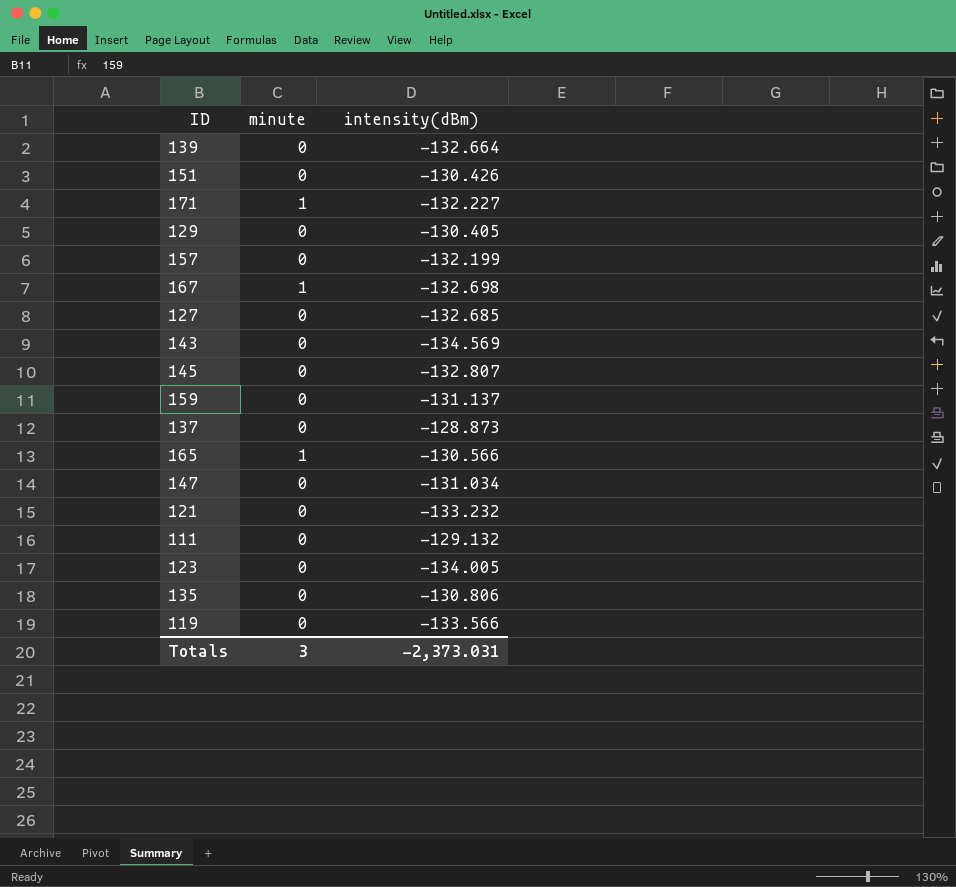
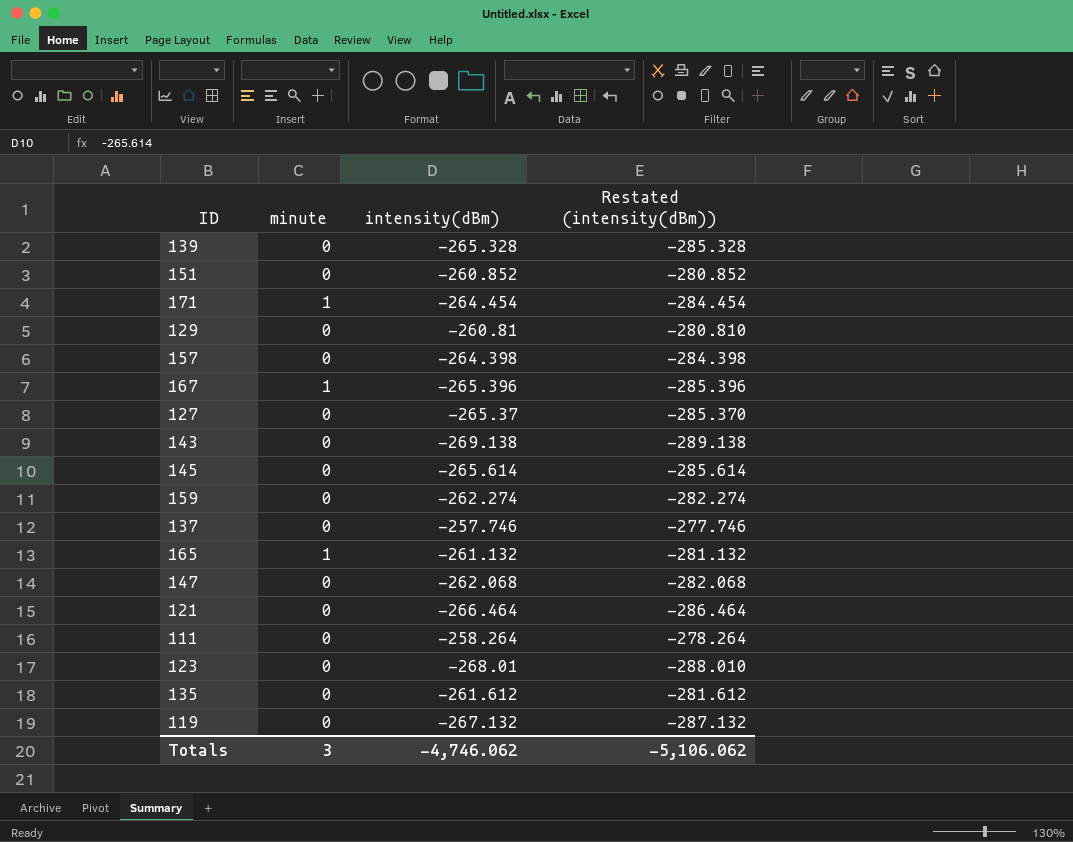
column Restated (intensity(dBm)) | formula: none -> [intensity(dBm)] - 20
139 | intensity(dBm): -132.664 -> -265.328
151 | intensity(dBm): -130.426 -> -260.852
171 | intensity(dBm): -132.227 -> -264.454
129 | intensity(dBm): -130.405 -> -260.81
157 | intensity(dBm): -132.199 -> -264.398
167 | intensity(dBm): -132.698 -> -265.396
127 | intensity(dBm): -132.685 -> -265.37
143 | intensity(dBm): -134.569 -> -269.138
145 | intensity(dBm): -132.807 -> -265.614
159 | intensity(dBm): -131.137 -> -262.274
137 | intensity(dBm): -128.873 -> -257.746
165 | intensity(dBm): -130.566 -> -261.132
147 | intensity(dBm): -131.034 -> -262.068
121 | intensity(dBm): -133.232 -> -266.464
111 | intensity(dBm): -129.132 -> -258.264
123 | intensity(dBm): -134.005 -> -268.01
135 | intensity(dBm): -130.806 -> -261.612
119 | intensity(dBm): -133.566 -> -267.132
Totals | intensity(dBm): -2,373.031 -> -4,746.062

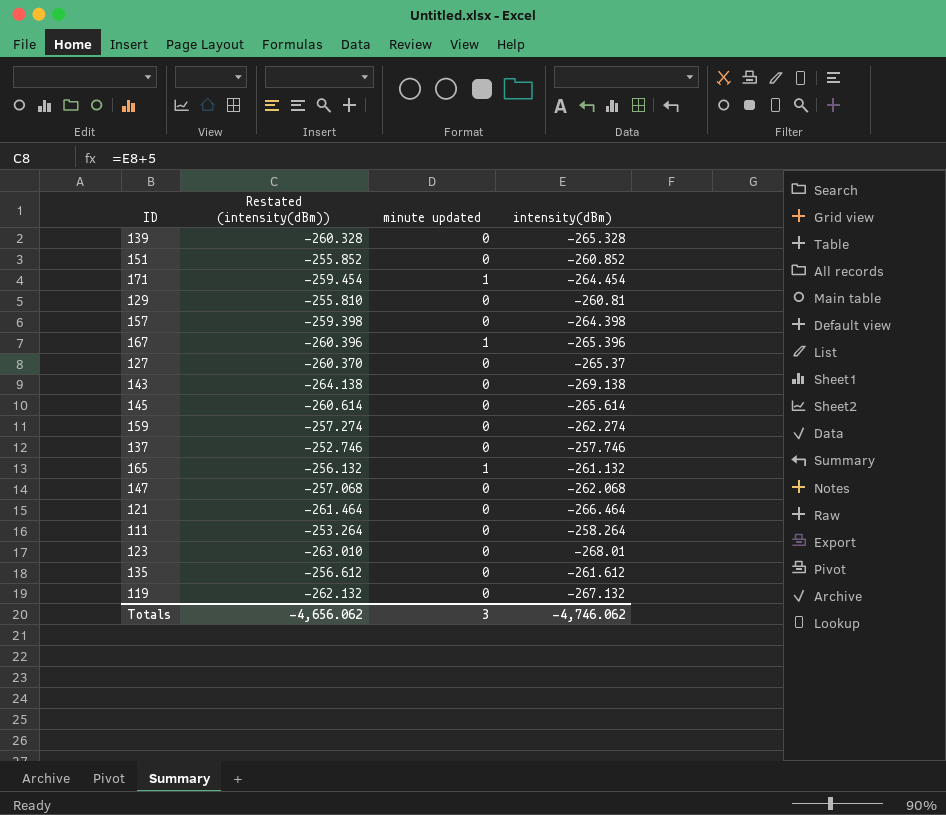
column Restated (intensity(dBm)) | formula: [intensity(dBm)] - 20 -> [intensity(dBm)] + 5
column Restated (intensity(dBm)) | position: 4 -> 2
column name: minute -> minute updated
Totals | Restated (intensity(dBm)): -5,106.062 -> -4,656.062

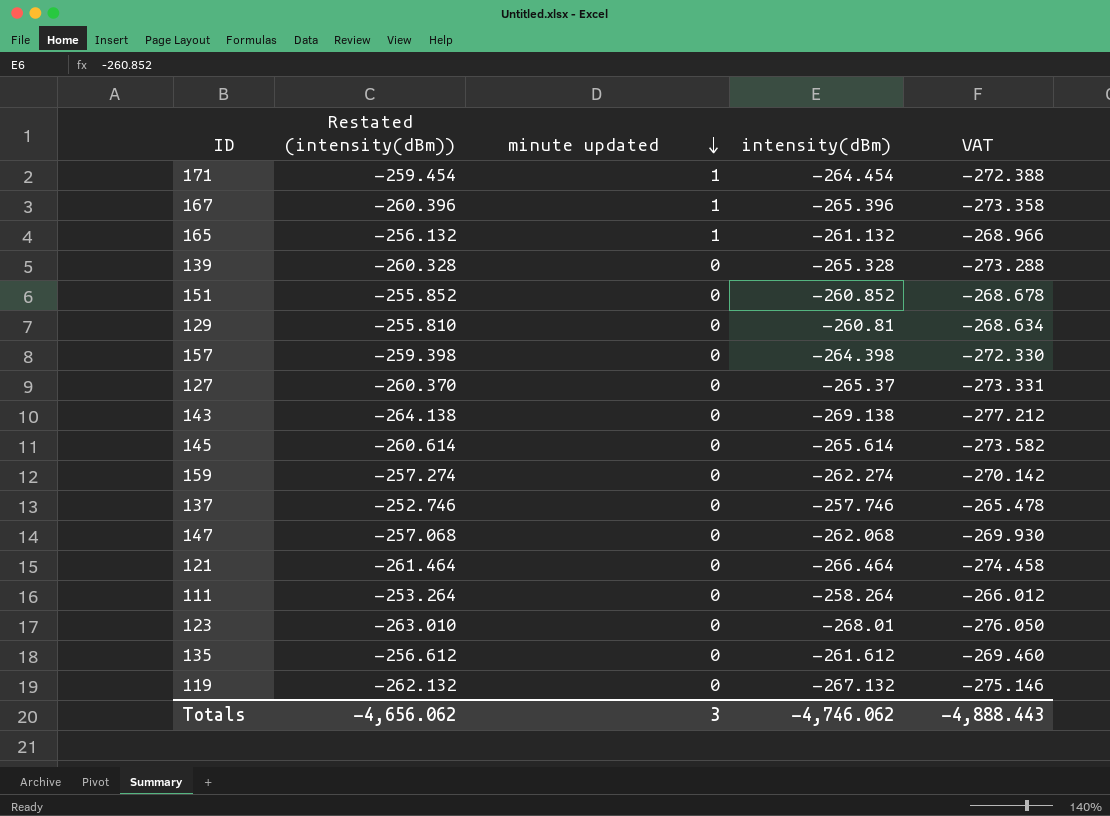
row order: none -> minute updated descending
column VAT | formula: none -> [intensity(dBm)] * 1.03

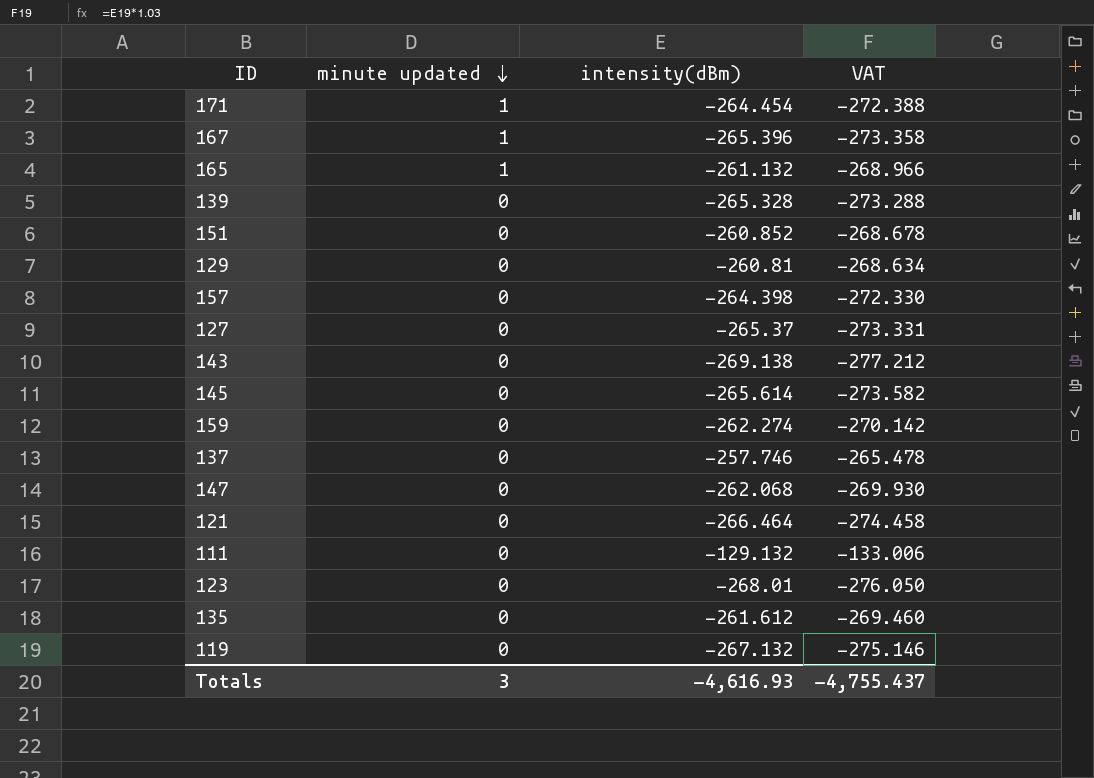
column Restated (intensity(dBm)) | formula: [intensity(dBm)] + 5 -> none
111 | intensity(dBm): -258.264 -> -129.132
111 | VAT: -266.012 -> -133.006
Totals | intensity(dBm): -4,746.062 -> -4,616.93
Totals | VAT: -4,888.443 -> -4,755.437

